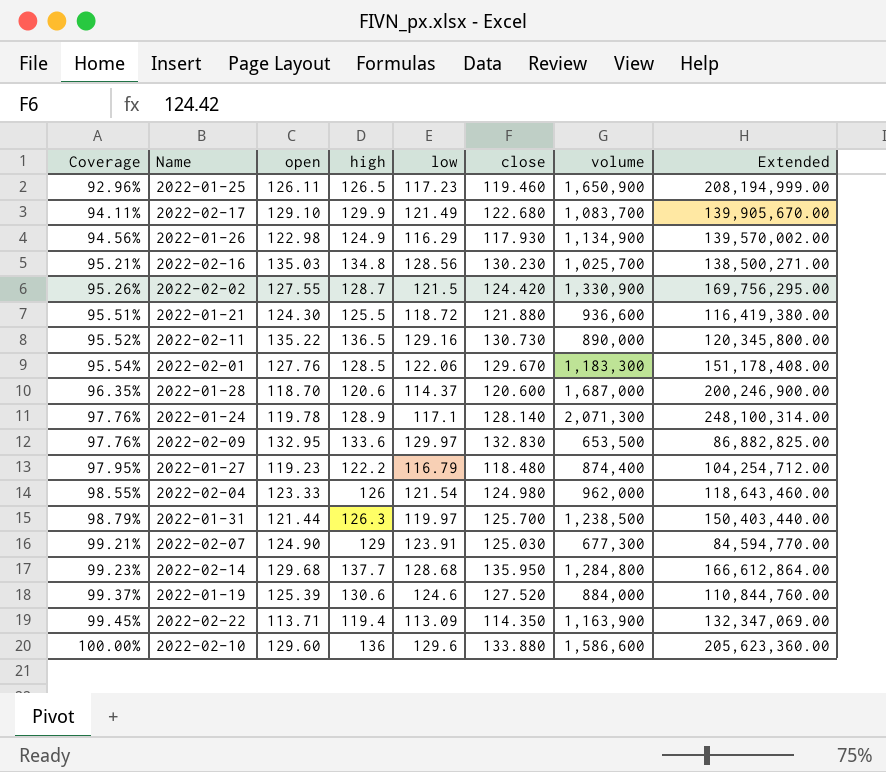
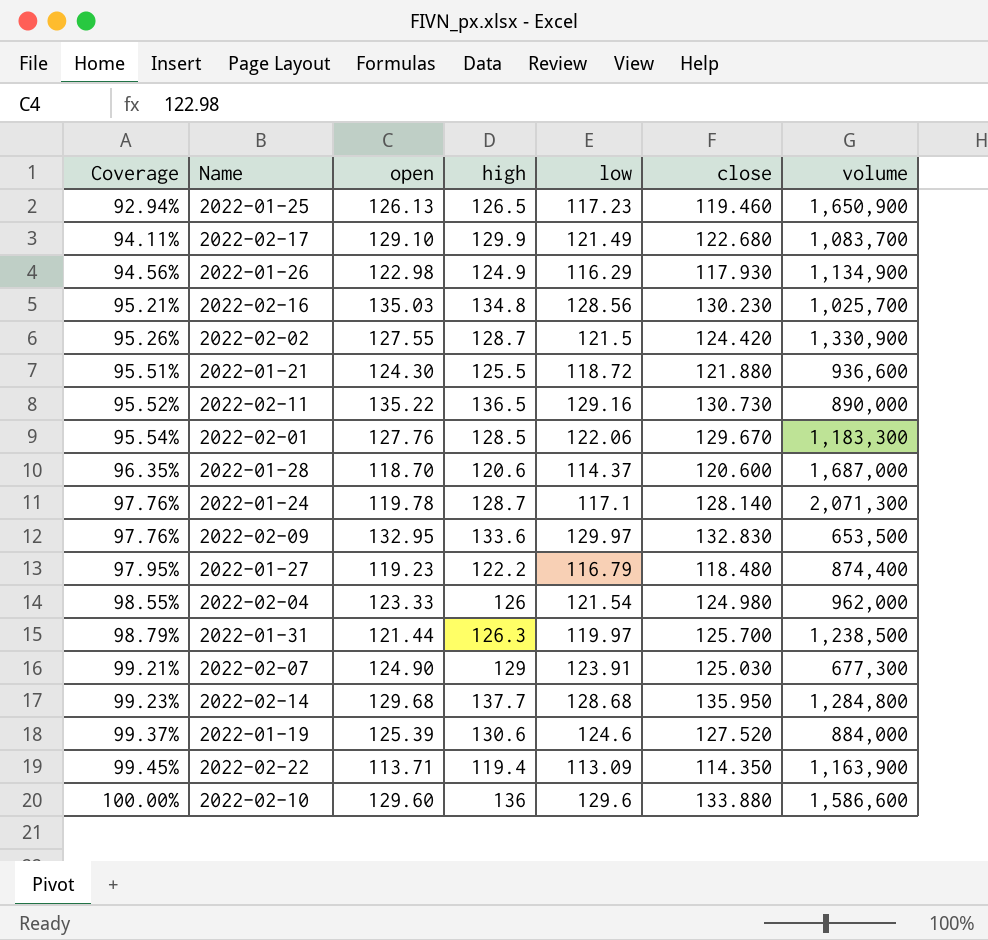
column Extended | formula: [open] * [volume] -> none
2022-01-25 | Coverage: 92.96% -> 92.94%
2022-01-25 | open: 126.11 -> 126.13
2022-01-24 | high: 128.9 -> 128.7

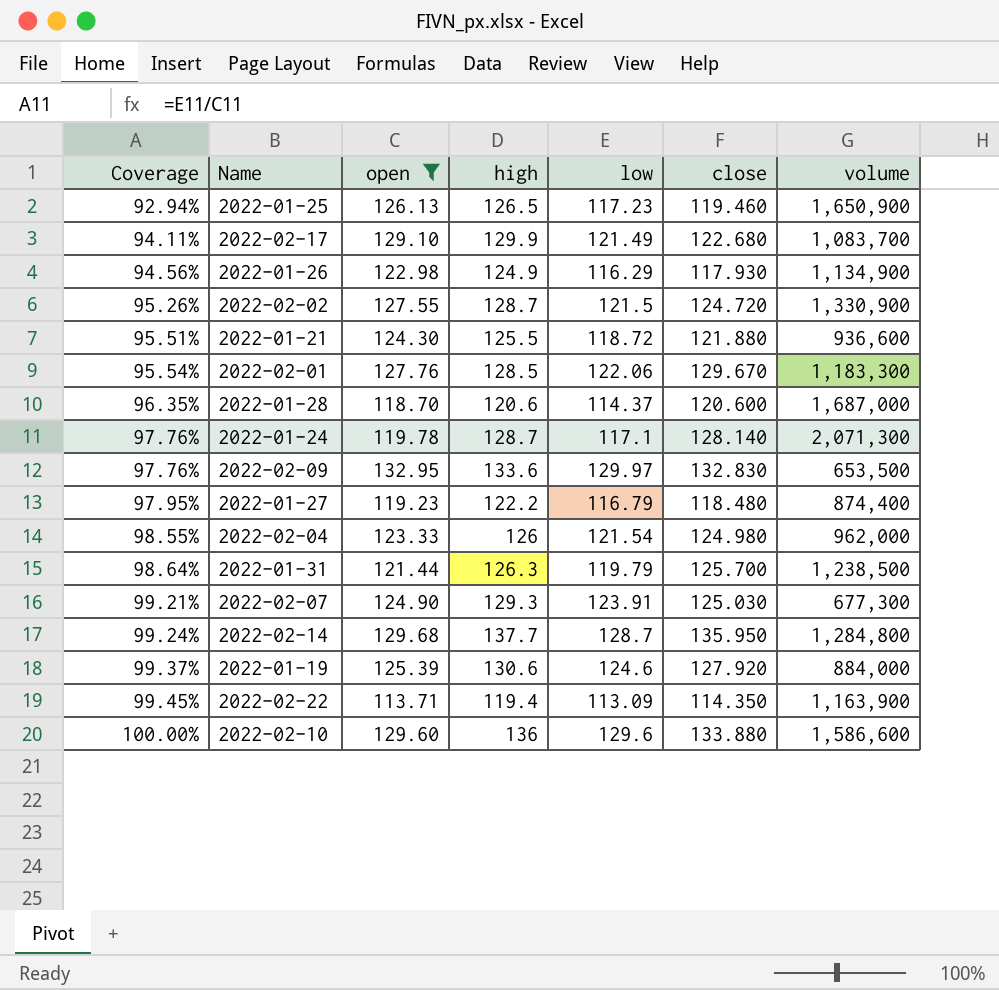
filter: none -> open <= 132.95
2022-02-02 | close: 124.420 -> 124.720
2022-01-31 | Coverage: 98.79% -> 98.64%
2022-01-31 | low: 119.97 -> 119.79
2022-02-07 | high: 129 -> 129.3
2022-02-14 | Coverage: 99.23% -> 99.24%
2022-02-14 | low: 128.68 -> 128.7
2022-01-19 | close: 127.520 -> 127.920

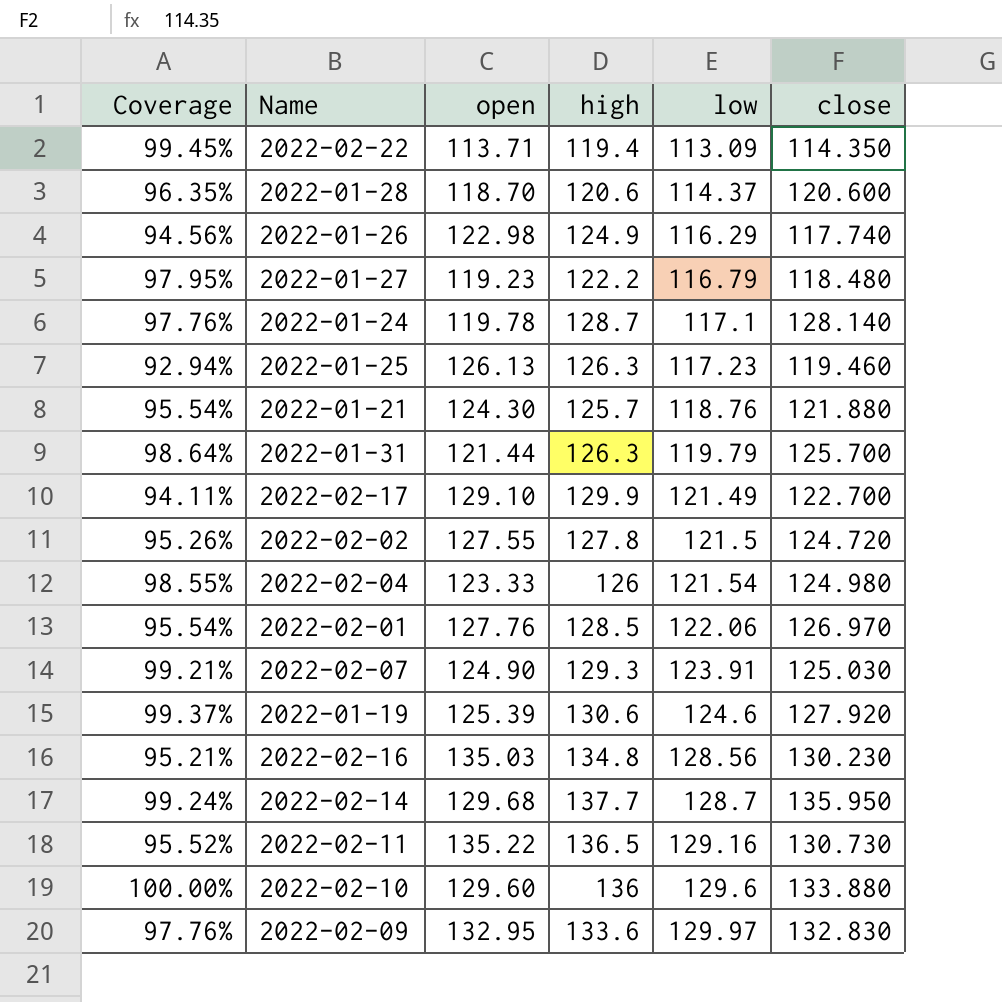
filter: open <= 132.95 -> none
row order: Coverage ascending -> low ascending
column volume | position: 7 -> none
2022-01-26 | close: 117.930 -> 117.740
2022-01-25 | high: 126.5 -> 126.3
2022-01-21 | Coverage: 95.51% -> 95.54%
2022-01-21 | high: 125.5 -> 125.7
2022-01-21 | low: 118.72 -> 118.76
2022-02-17 | close: 122.680 -> 122.700
2022-02-02 | high: 128.7 -> 127.8
2022-02-01 | close: 129.670 -> 126.970

